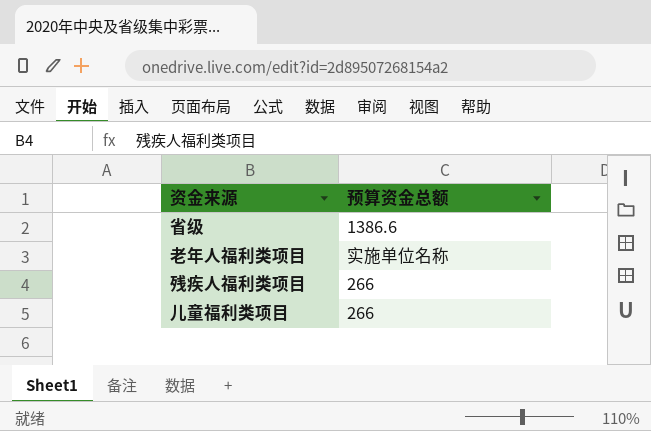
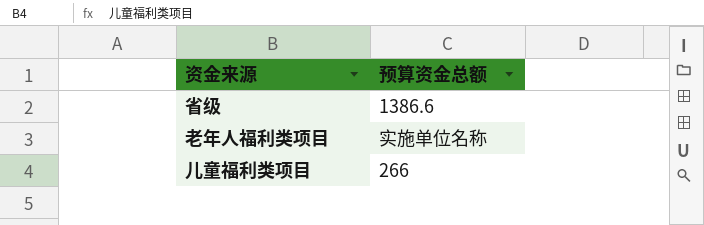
row 残疾人福利类项目: 266 -> none

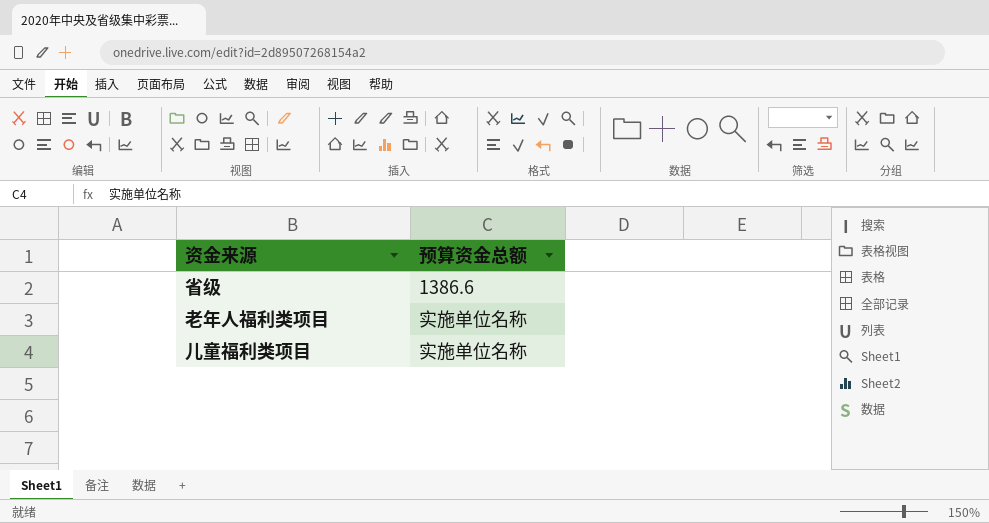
儿童福利类项目 | 预算资金总额: 266 -> 实施单位名称

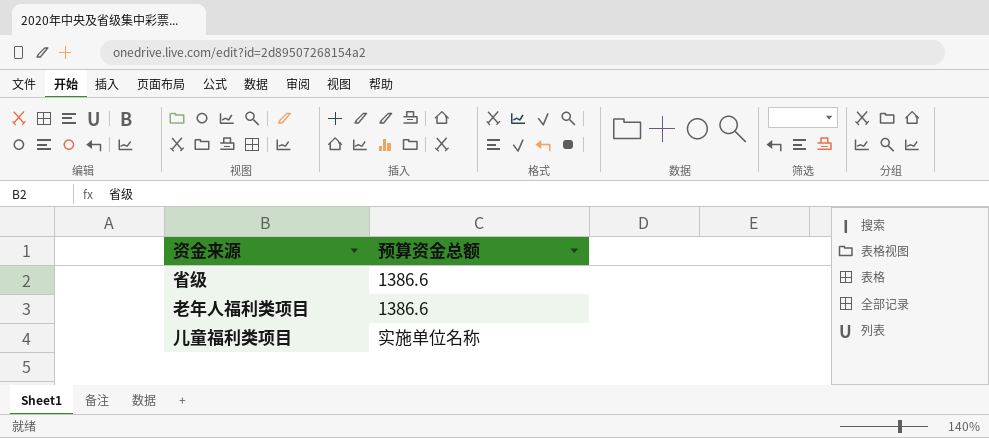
老年人福利类项目 | 预算资金总额: 实施单位名称 -> 1386.6

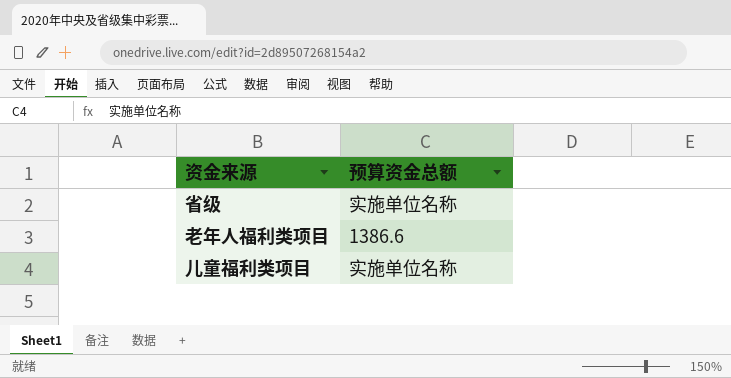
省级 | 预算资金总额: 1386.6 -> 实施单位名称

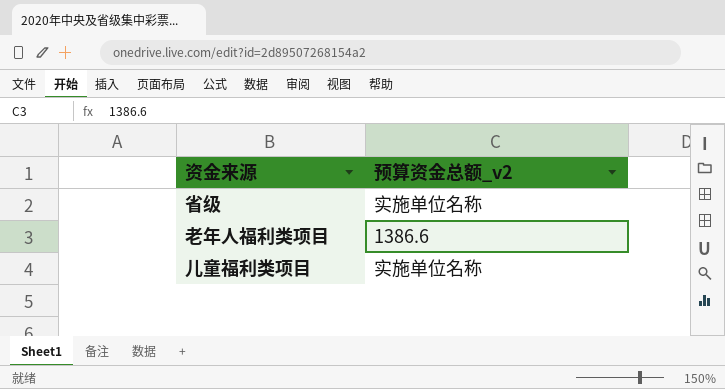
column name: 预算资金总额 -> 预算资金总额_v2

